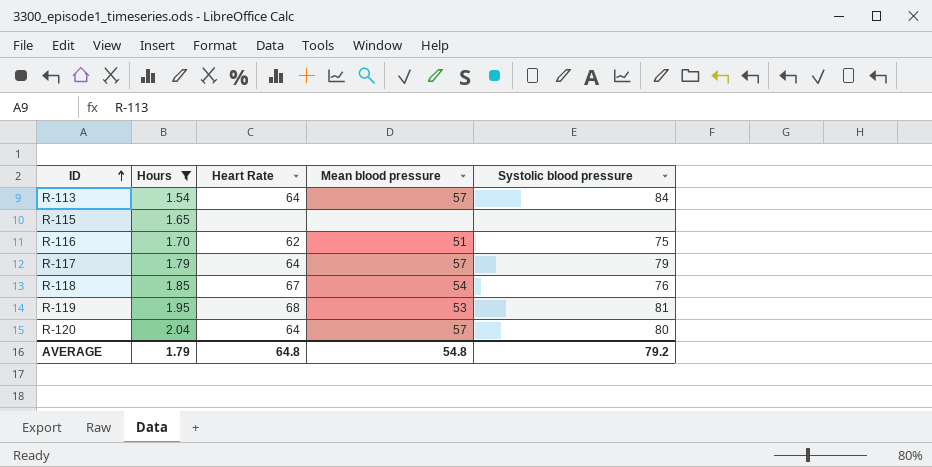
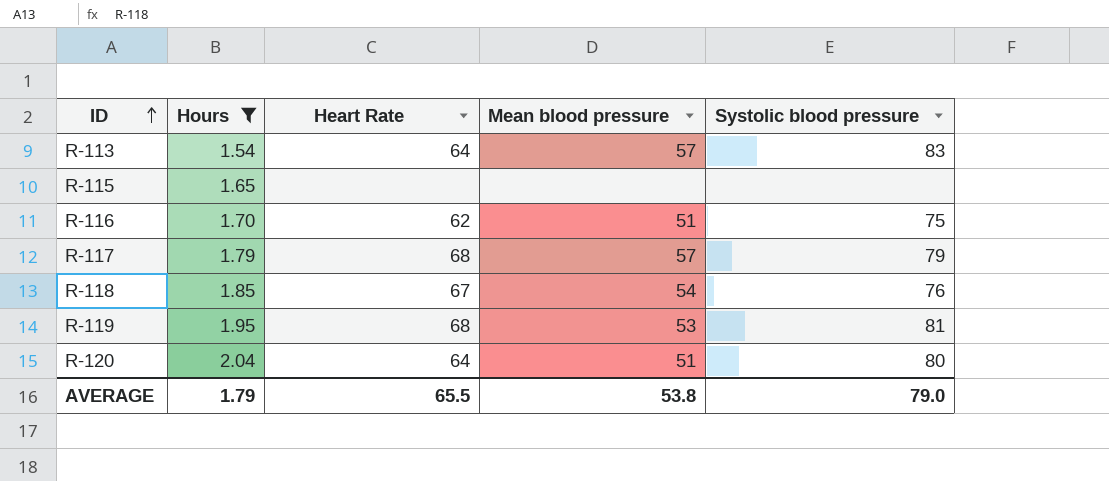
R-113 | Systolic blood pressure: 84 -> 83
R-117 | Heart Rate: 64 -> 68
R-120 | Mean blood pressure: 57 -> 51
AVERAGE | Heart Rate: 64.8 -> 65.5
AVERAGE | Mean blood pressure: 54.8 -> 53.8
AVERAGE | Systolic blood pressure: 79.2 -> 79.0

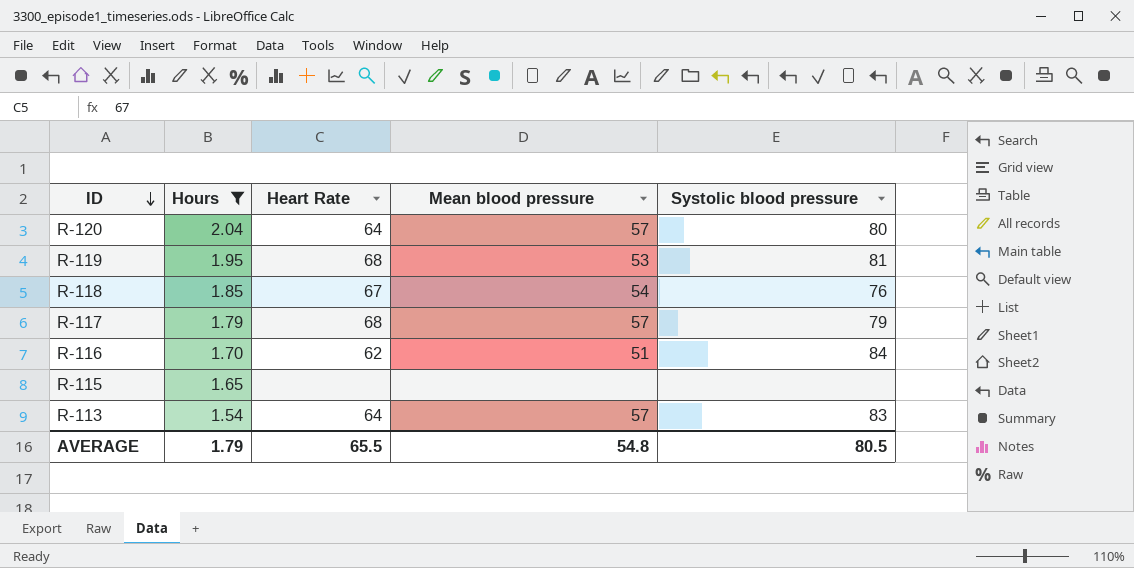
row order: ID ascending -> ID descending
R-120 | Mean blood pressure: 51 -> 57
R-116 | Systolic blood pressure: 75 -> 84
AVERAGE | Mean blood pressure: 53.8 -> 54.8
AVERAGE | Systolic blood pressure: 79.0 -> 80.5

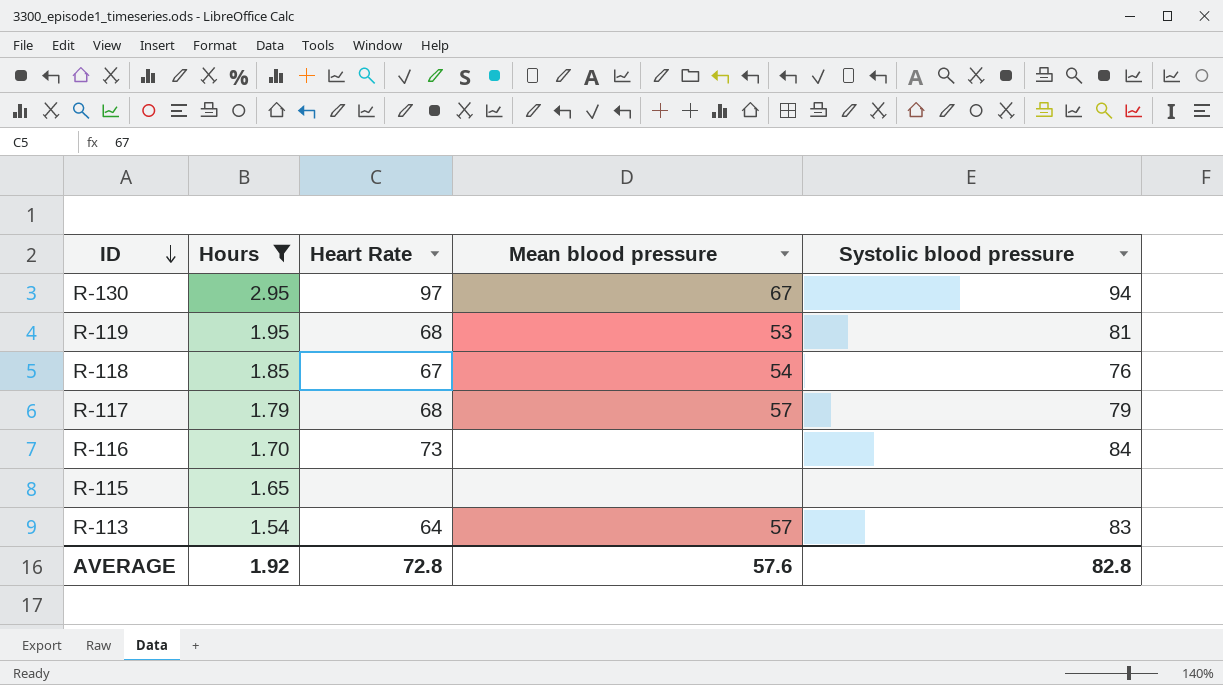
row R-120: 2.04 | 64 | 57 | 80 -> none
row R-130: none -> 2.95 | 97 | 67 | 94
R-116 | Heart Rate: 62 -> 73
R-116 | Mean blood pressure: 51 -> none
AVERAGE | Hours: 1.79 -> 1.92
AVERAGE | Heart Rate: 65.5 -> 72.8
AVERAGE | Mean blood pressure: 54.8 -> 57.6
AVERAGE | Systolic blood pressure: 80.5 -> 82.8

